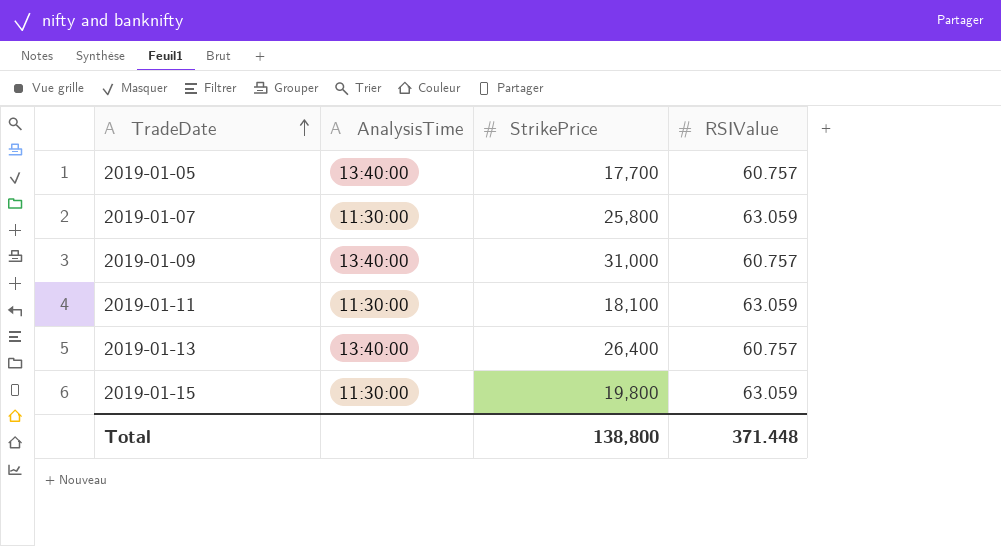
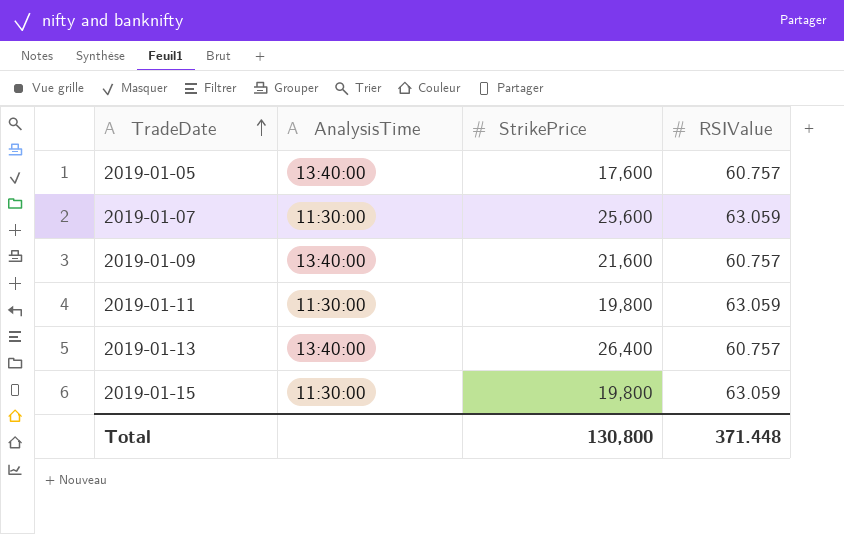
2019-01-05 | StrikePrice: 17,700 -> 17,600
2019-01-07 | StrikePrice: 25,800 -> 25,600
2019-01-09 | StrikePrice: 31,000 -> 21,600
2019-01-11 | StrikePrice: 18,100 -> 19,800
Total | StrikePrice: 138,800 -> 130,800

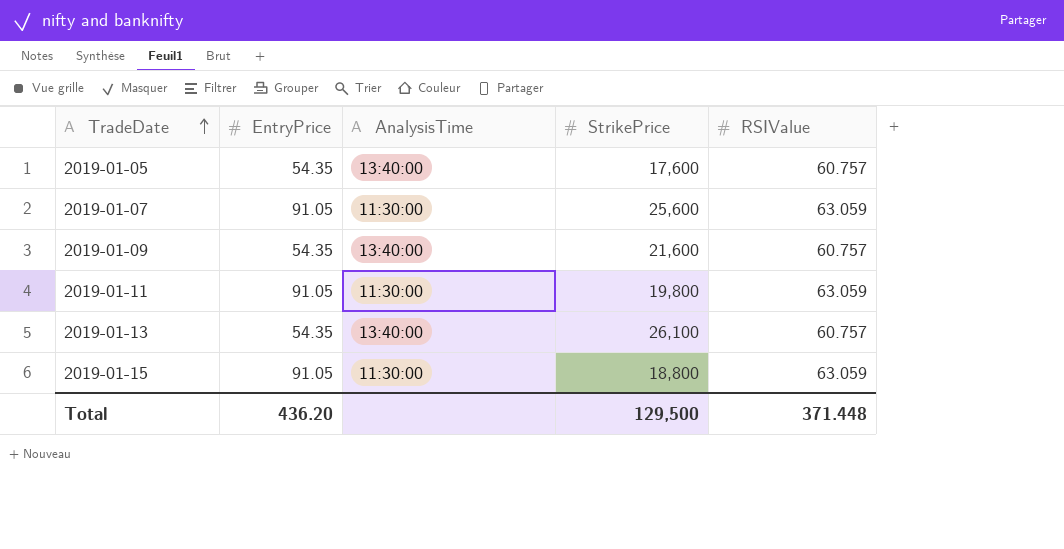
column EntryPrice | position: none -> 2
2019-01-13 | StrikePrice: 26,400 -> 26,100
2019-01-15 | StrikePrice: 19,800 -> 18,800
Total | StrikePrice: 130,800 -> 129,500

